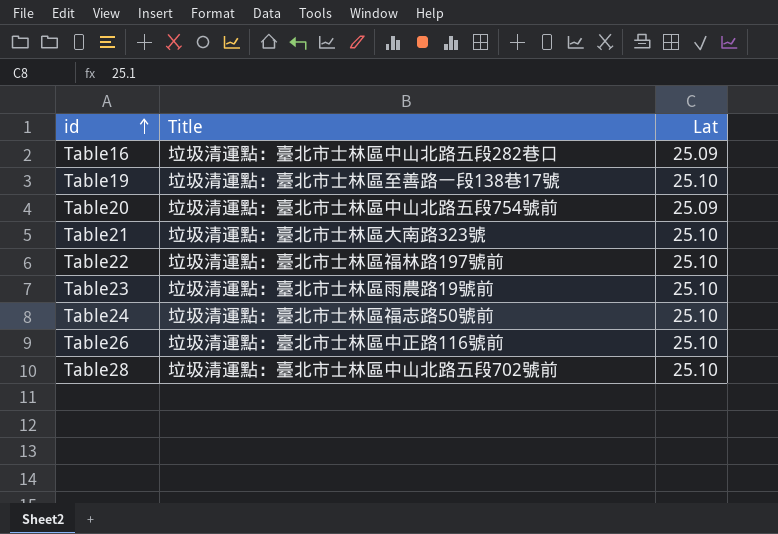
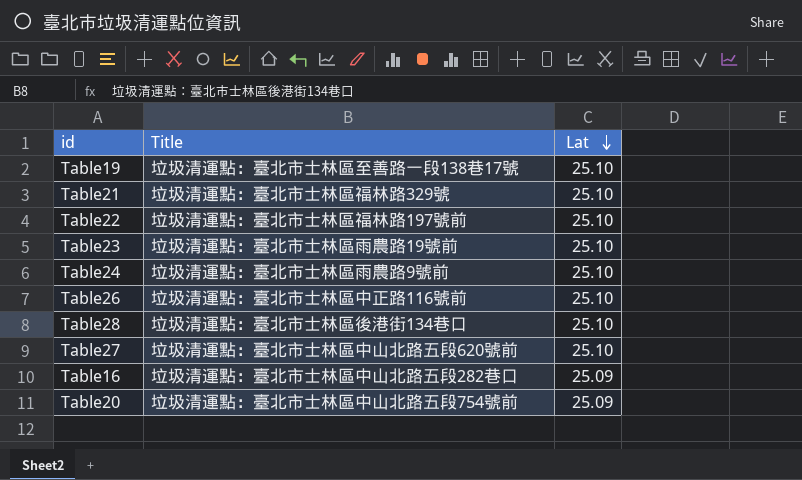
row order: id ascending -> Lat descending
Table21 | Title: 垃圾清運點：臺北市士林區大南路323號 -> 垃圾清運點：臺北市士林區福林路329號
Table24 | Title: 垃圾清運點：臺北市士林區福志路50號前 -> 垃圾清運點：臺北市士林區雨農路9號前
Table28 | Title: 垃圾清運點：臺北市士林區中山北路五段702號前 -> 垃圾清運點：臺北市士林區後港街134巷口
row Table27: none -> 垃圾清運點：臺北市士林區中山北路五段620號前 | 25.10

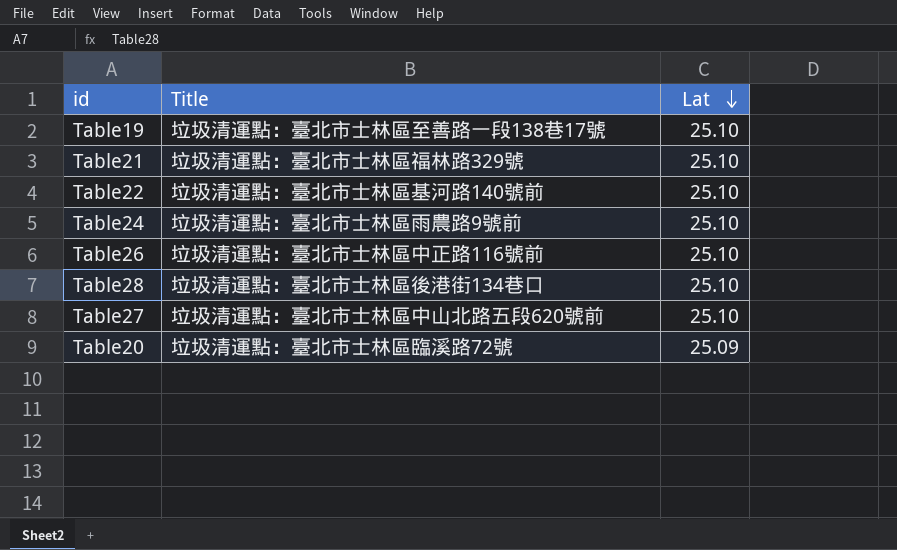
row Table23: 垃圾清運點：臺北市士林區雨農路19號前 | 25.10 -> none
row Table16: 垃圾清運點：臺北市士林區中山北路五段282巷口 | 25.09 -> none
Table22 | Title: 垃圾清運點：臺北市士林區福林路197號前 -> 垃圾清運點：臺北市士林區基河路140號前
Table20 | Title: 垃圾清運點：臺北市士林區中山北路五段754號前 -> 垃圾清運點：臺北市士林區臨溪路72號

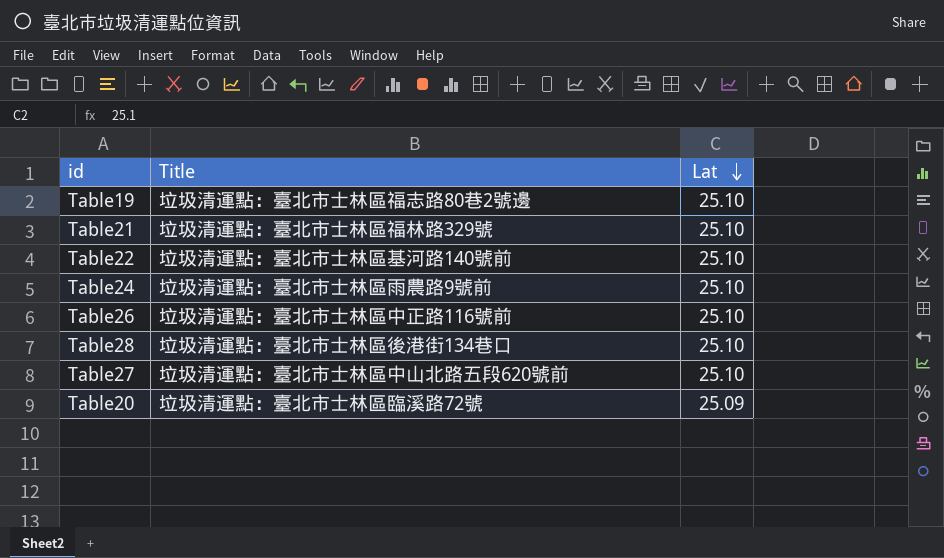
Table19 | Title: 垃圾清運點：臺北市士林區至善路一段138巷17號 -> 垃圾清運點：臺北市士林區福志路80巷2號邊

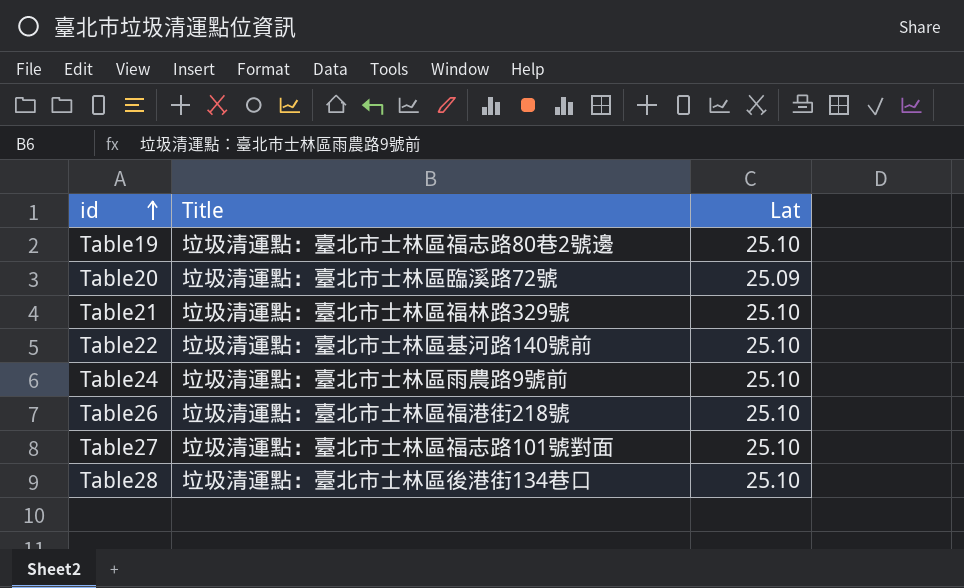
row order: Lat descending -> id ascending
Table26 | Title: 垃圾清運點：臺北市士林區中正路116號前 -> 垃圾清運點：臺北市士林區福港街218號
Table27 | Title: 垃圾清運點：臺北市士林區中山北路五段620號前 -> 垃圾清運點：臺北市士林區福志路101號對面

